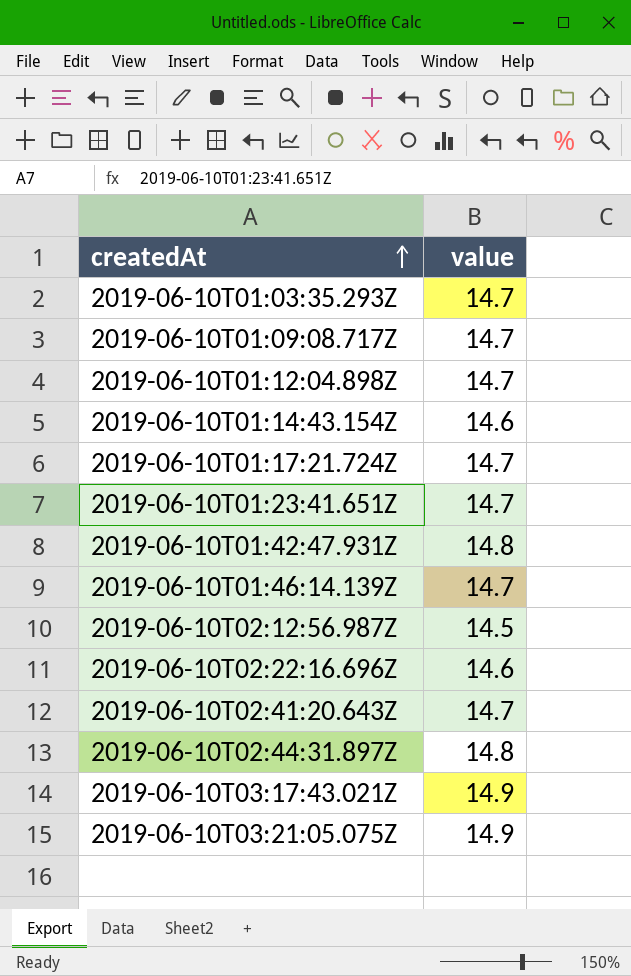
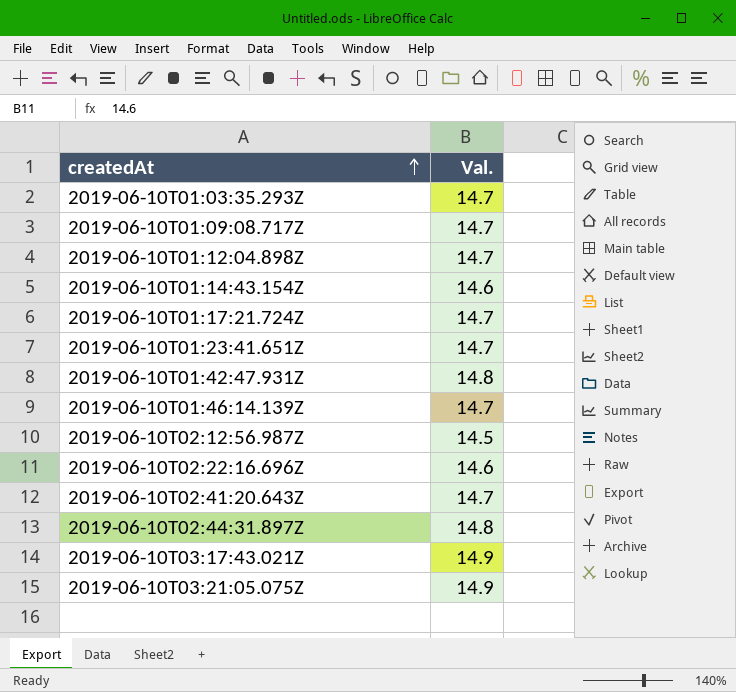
column name: value -> Val.

